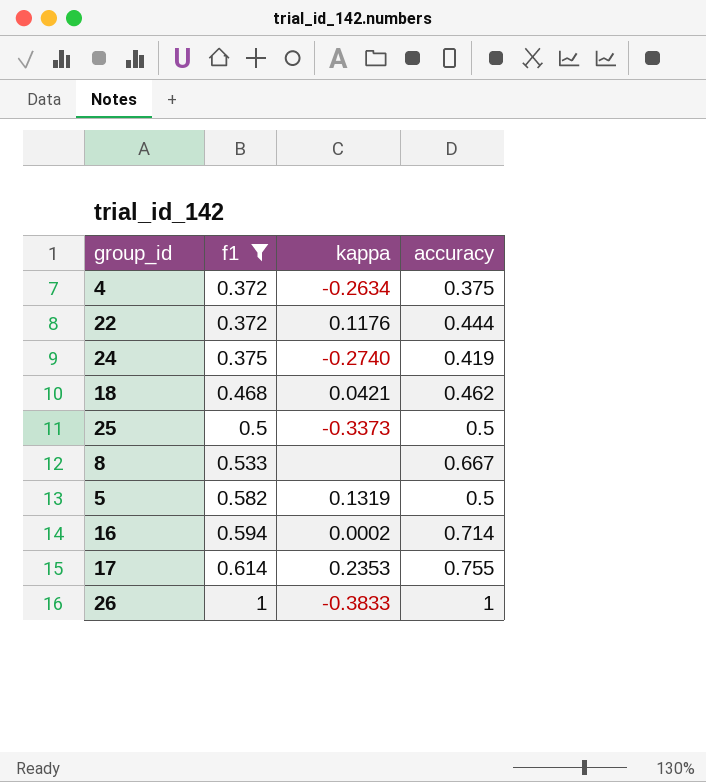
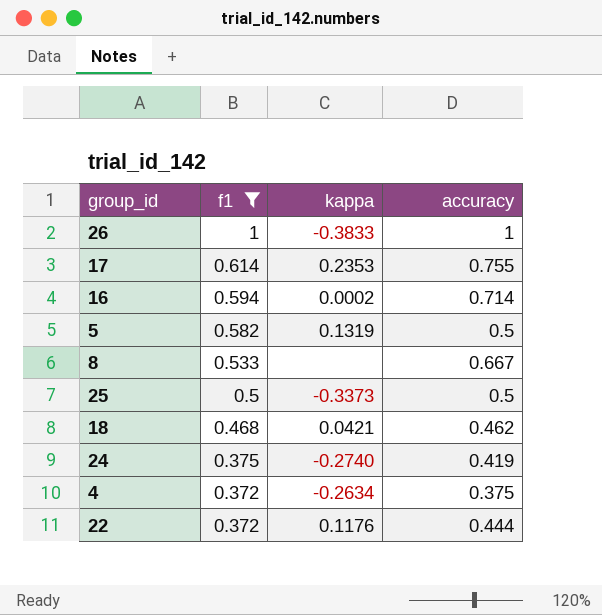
row order: f1 ascending -> f1 descending

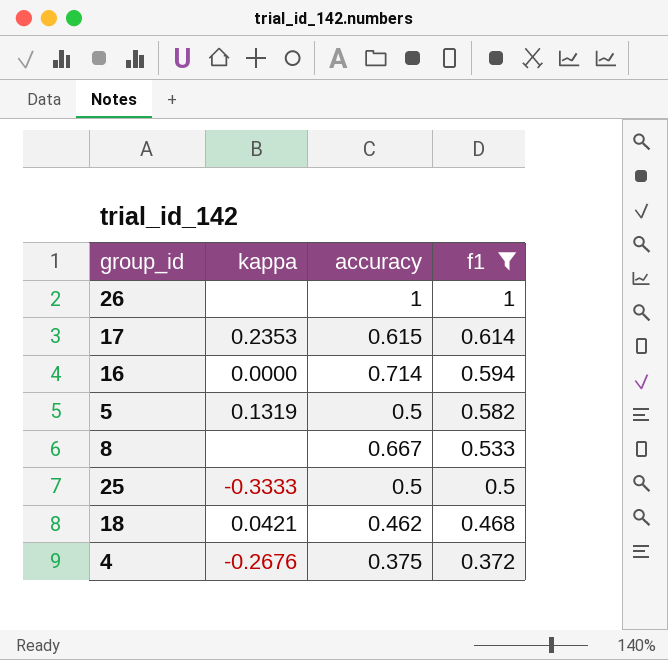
column f1 | position: 2 -> 4
row 24: 0.375 | -0.2740 | 0.419 -> none
row 22: 0.372 | 0.1176 | 0.444 -> none
26 | kappa: -0.3833 -> none
17 | accuracy: 0.755 -> 0.615
16 | kappa: 0.0002 -> 0.0000
25 | kappa: -0.3373 -> -0.3333
4 | kappa: -0.2634 -> -0.2676

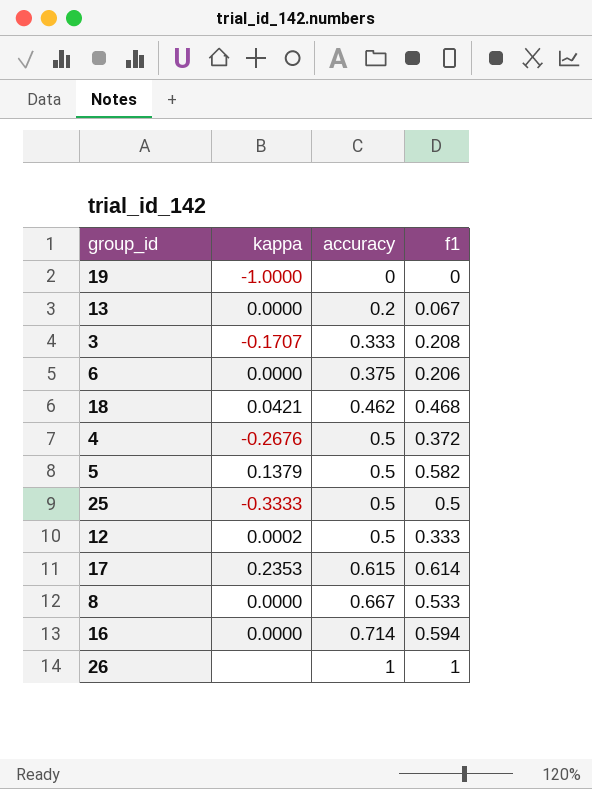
filter: f1 >= 0.372 -> none
row order: f1 descending -> accuracy ascending
4 | accuracy: 0.375 -> 0.5
5 | kappa: 0.1319 -> 0.1379
8 | kappa: none -> 0.0000

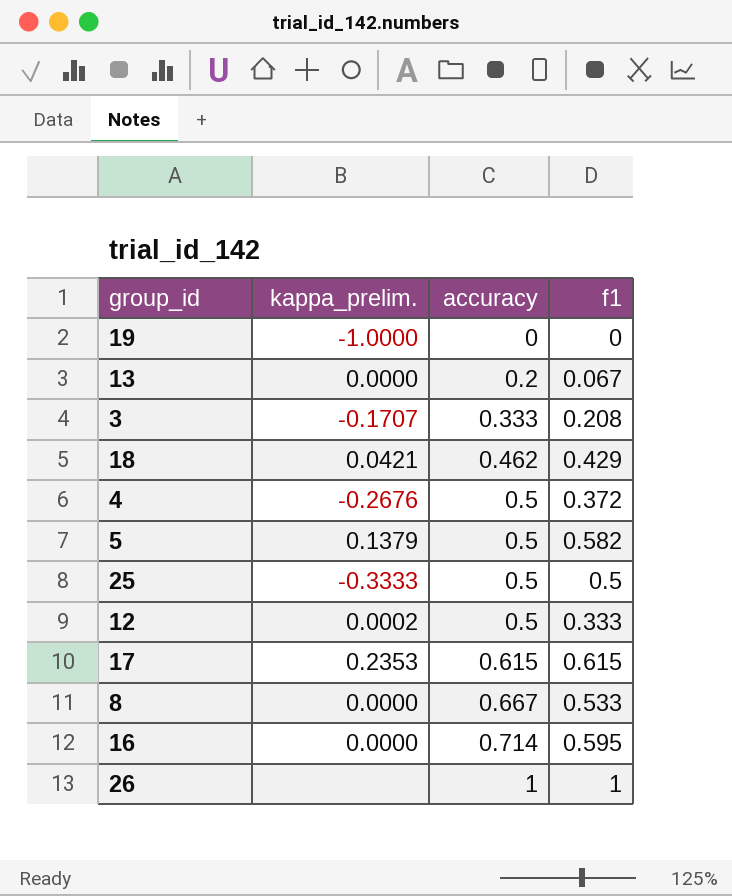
column name: kappa -> kappa_prelim.
row 6: 0.0000 | 0.375 | 0.206 -> none
18 | f1: 0.468 -> 0.429
17 | f1: 0.614 -> 0.615
16 | f1: 0.594 -> 0.595

